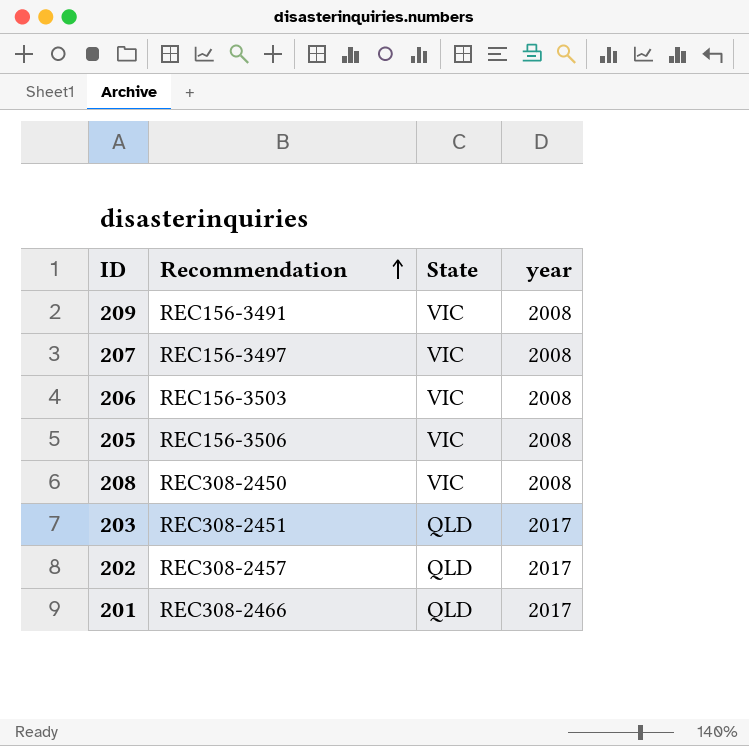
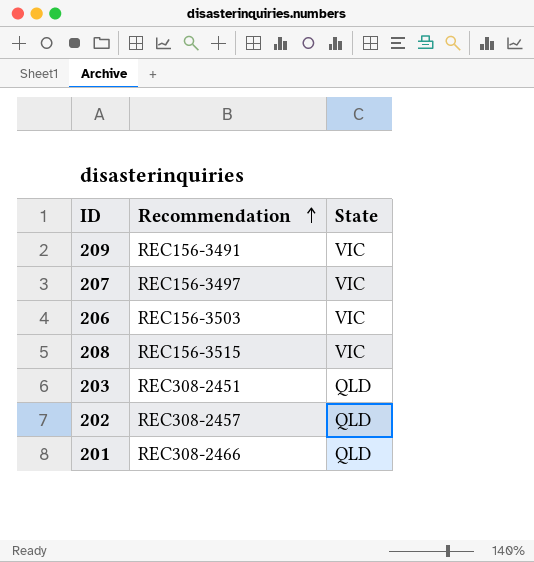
column year | position: 4 -> none
row 205: REC156-3506 | VIC | 2008 -> none
208 | Recommendation: REC308-2450 -> REC156-3515

